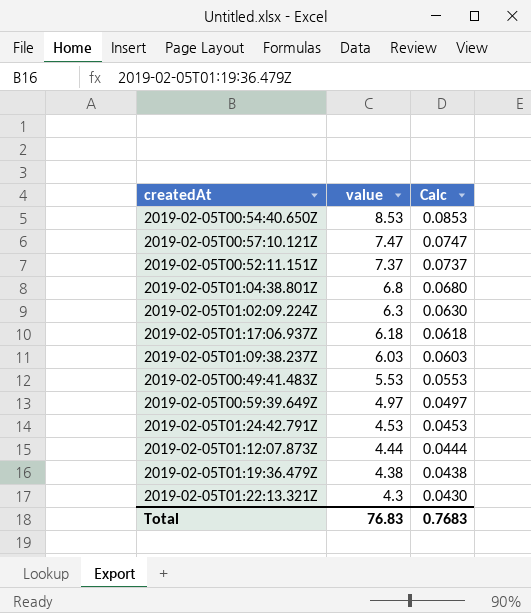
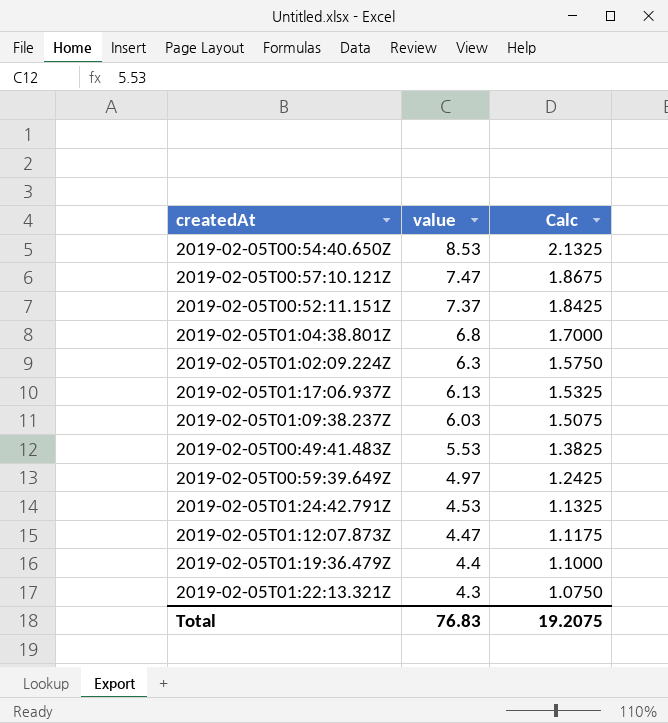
column Calc | formula: [value] * 0.01 -> [value] * 0.25
2019-02-05T01:17:06.937Z | value: 6.18 -> 6.13
2019-02-05T01:12:07.873Z | value: 4.44 -> 4.47
2019-02-05T01:19:36.479Z | value: 4.38 -> 4.4
Total | Calc: 0.7683 -> 19.2075

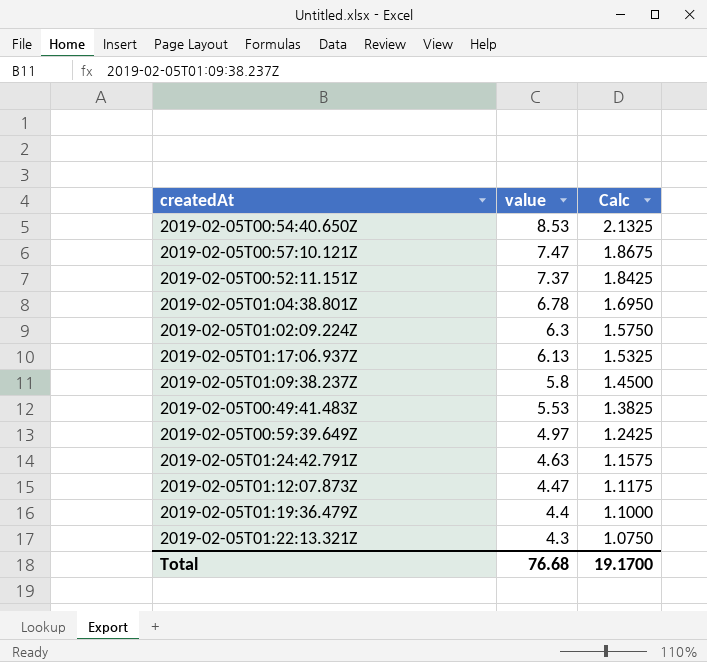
2019-02-05T01:04:38.801Z | value: 6.8 -> 6.78
2019-02-05T01:04:38.801Z | Calc: 1.7000 -> 1.6950
2019-02-05T01:09:38.237Z | value: 6.03 -> 5.8
2019-02-05T01:09:38.237Z | Calc: 1.5075 -> 1.4500
2019-02-05T01:24:42.791Z | value: 4.53 -> 4.63
2019-02-05T01:24:42.791Z | Calc: 1.1325 -> 1.1575
Total | value: 76.83 -> 76.68
Total | Calc: 19.2075 -> 19.1700

